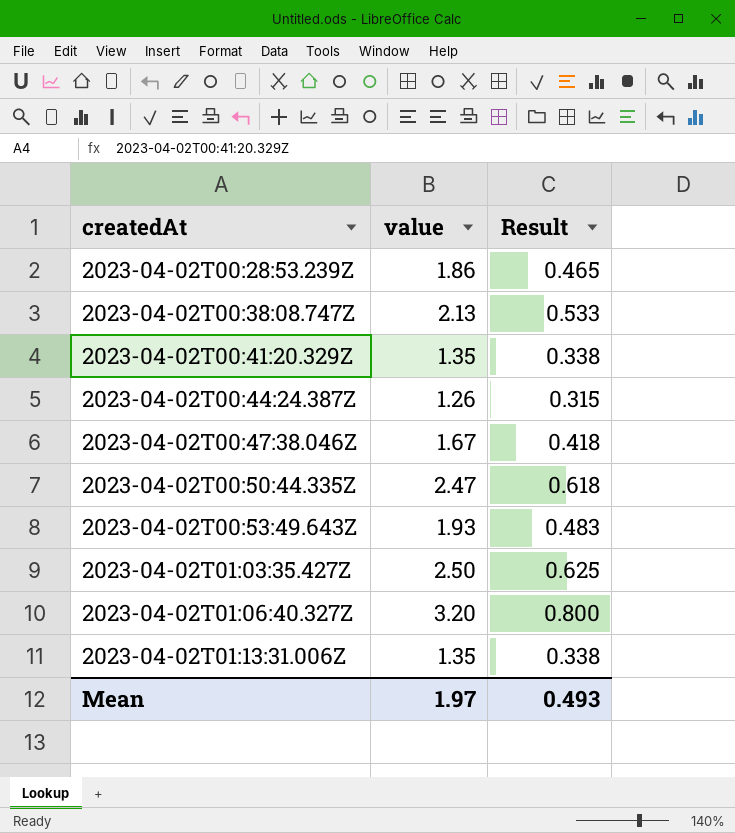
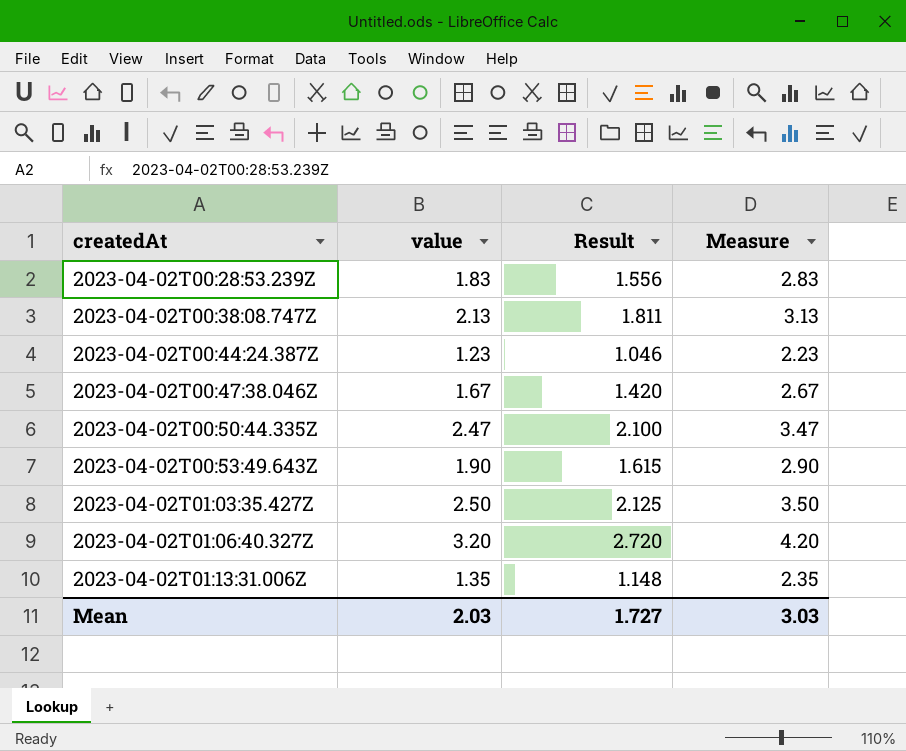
column Result | formula: [value] * 0.25 -> [value] * 0.85
column Measure | formula: none -> [value] + 1
row 2023-04-02T00:41:20.329Z: 1.35 | 0.338 -> none
2023-04-02T00:28:53.239Z | value: 1.86 -> 1.83
2023-04-02T00:44:24.387Z | value: 1.26 -> 1.23
2023-04-02T00:53:49.643Z | value: 1.93 -> 1.90
Mean | value: 1.97 -> 2.03
Mean | Result: 0.493 -> 1.727

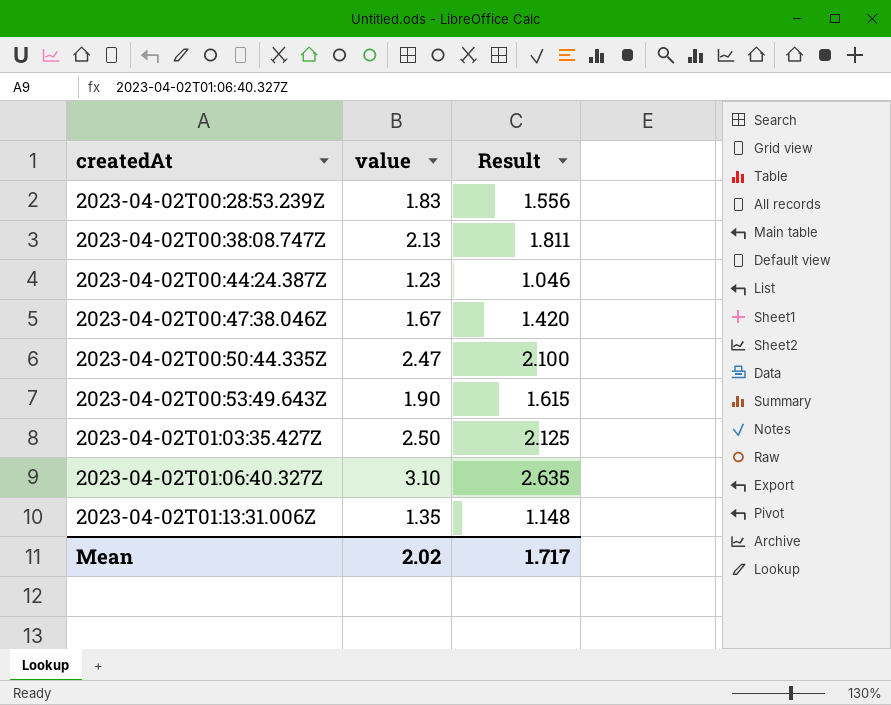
column Measure | formula: [value] + 1 -> none
2023-04-02T01:06:40.327Z | value: 3.20 -> 3.10
2023-04-02T01:06:40.327Z | Result: 2.720 -> 2.635
Mean | value: 2.03 -> 2.02
Mean | Result: 1.727 -> 1.717

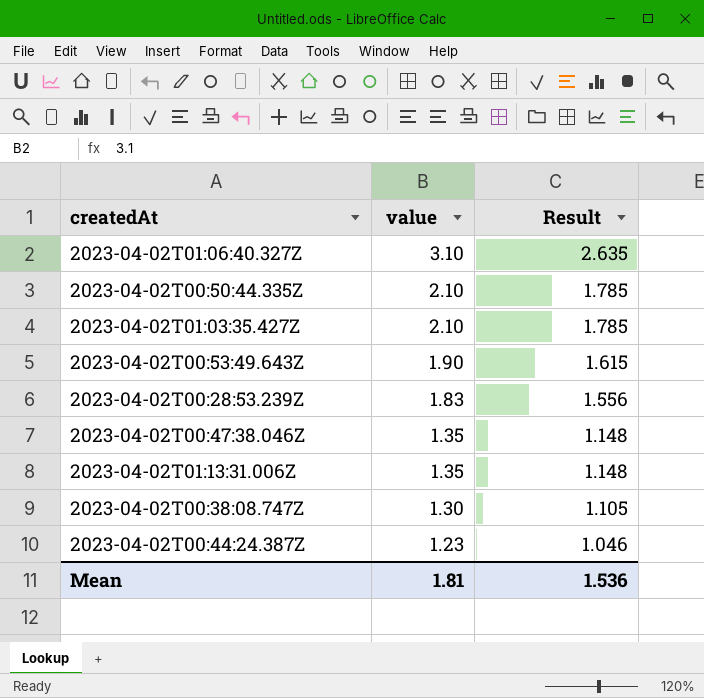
row order: createdAt ascending -> value descending
2023-04-02T00:50:44.335Z | value: 2.47 -> 2.10
2023-04-02T00:50:44.335Z | Result: 2.100 -> 1.785
2023-04-02T01:03:35.427Z | value: 2.50 -> 2.10
2023-04-02T01:03:35.427Z | Result: 2.125 -> 1.785
2023-04-02T00:47:38.046Z | value: 1.67 -> 1.35
2023-04-02T00:47:38.046Z | Result: 1.420 -> 1.148
2023-04-02T00:38:08.747Z | value: 2.13 -> 1.30
2023-04-02T00:38:08.747Z | Result: 1.811 -> 1.105
Mean | value: 2.02 -> 1.81
Mean | Result: 1.717 -> 1.536

